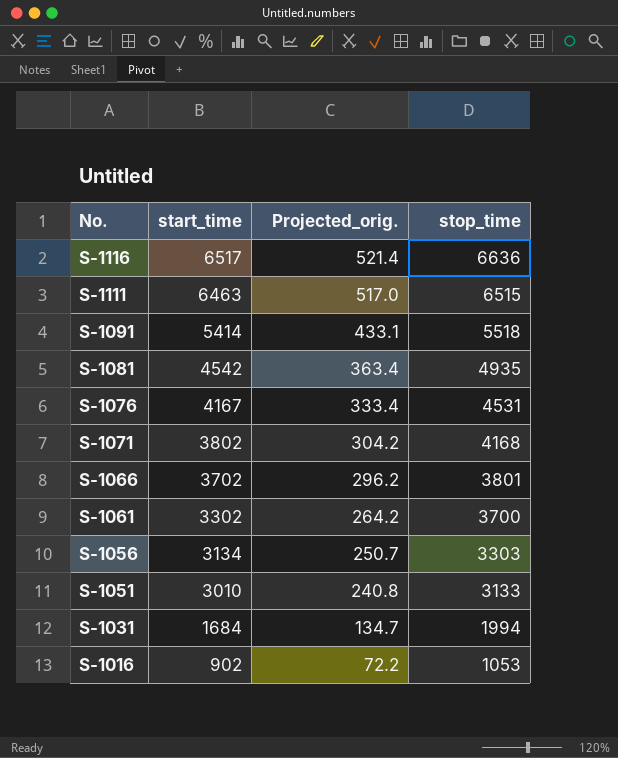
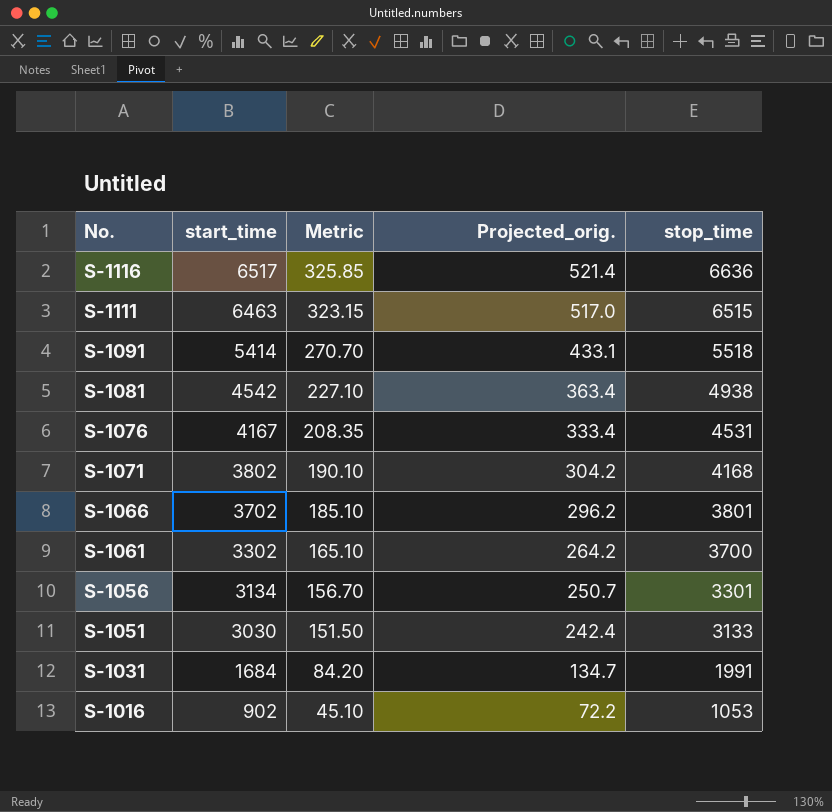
column Metric | formula: none -> [start_time] * 0.05
S-1081 | stop_time: 4935 -> 4938
S-1056 | stop_time: 3303 -> 3301
S-1051 | start_time: 3010 -> 3030
S-1051 | Projected_orig.: 240.8 -> 242.4
S-1031 | stop_time: 1994 -> 1991

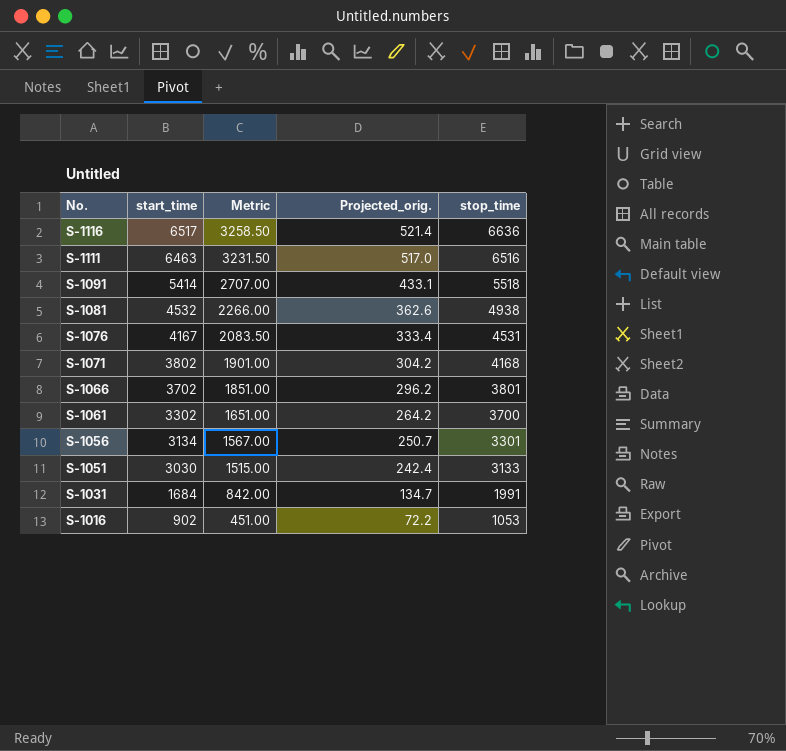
column Metric | formula: [start_time] * 0.05 -> [start_time] * 0.5
S-1111 | stop_time: 6515 -> 6516
S-1081 | start_time: 4542 -> 4532
S-1081 | Projected_orig.: 363.4 -> 362.6

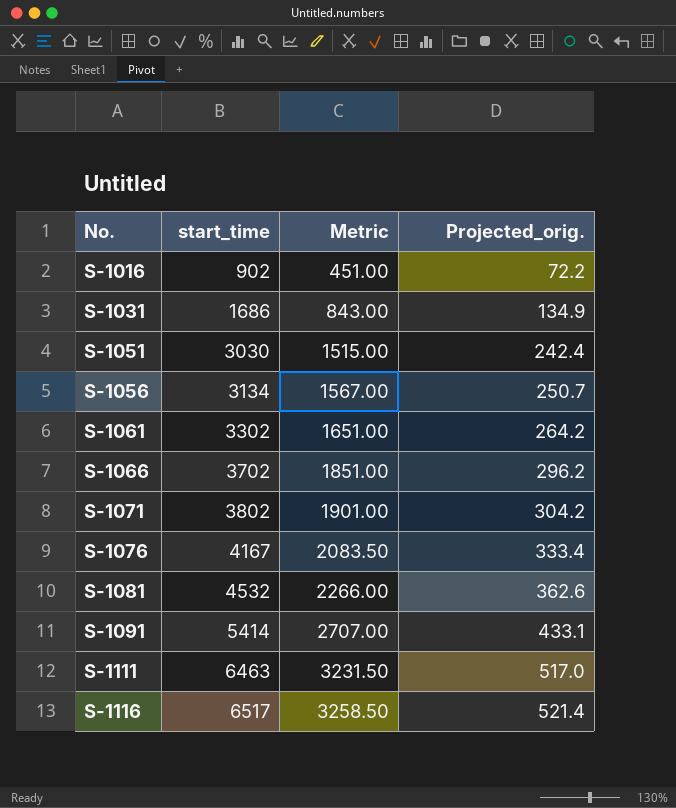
row order: No. descending -> No. ascending
column stop_time | position: 5 -> none
S-1031 | start_time: 1684 -> 1686
S-1031 | Metric: 842.00 -> 843.00
S-1031 | Projected_orig.: 134.7 -> 134.9

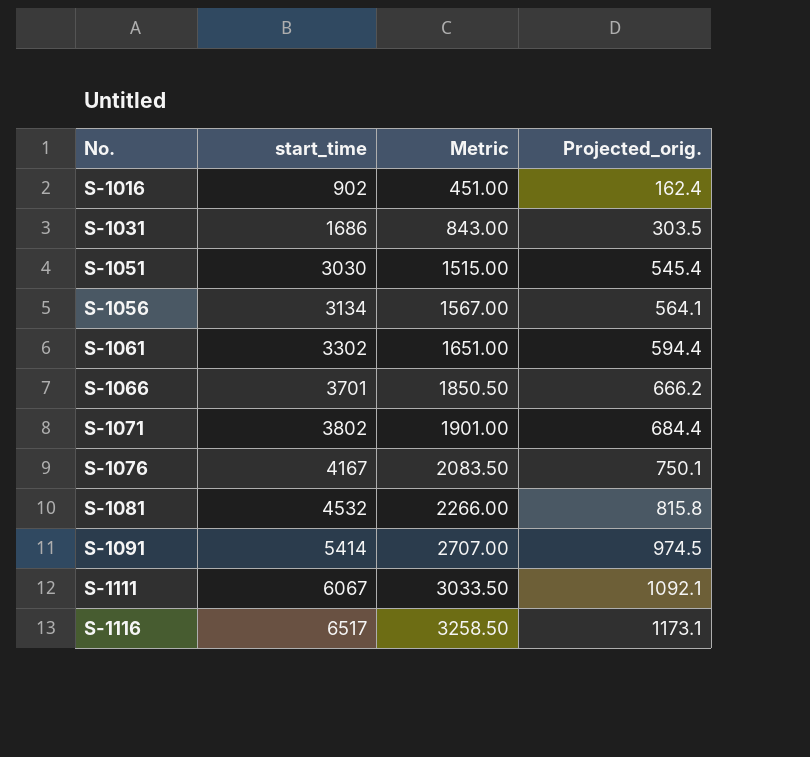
column Projected_orig. | formula: [start_time] * 0.08 -> [start_time] * 0.18
S-1066 | start_time: 3702 -> 3701
S-1066 | Metric: 1851.00 -> 1850.50
S-1111 | start_time: 6463 -> 6067
S-1111 | Metric: 3231.50 -> 3033.50

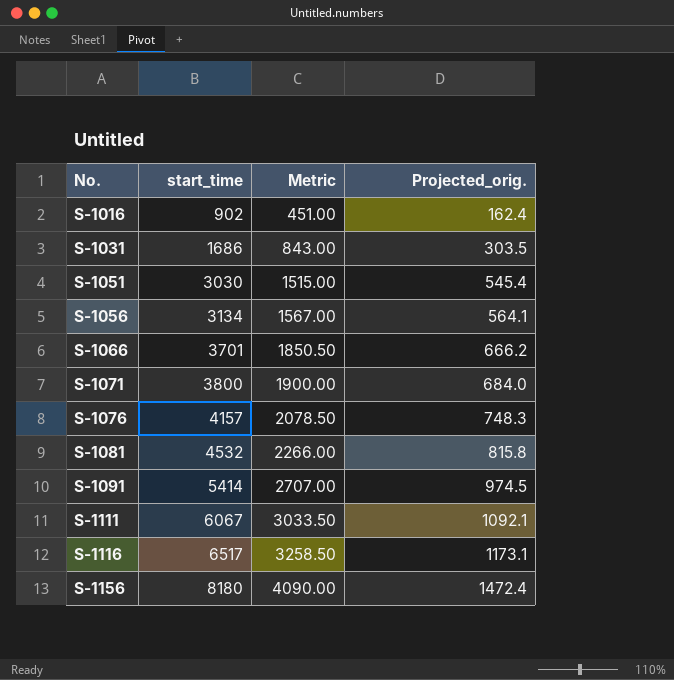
row S-1061: 3302 | 1651.00 | 594.4 -> none
S-1071 | start_time: 3802 -> 3800
S-1071 | Metric: 1901.00 -> 1900.00
S-1071 | Projected_orig.: 684.4 -> 684.0
S-1076 | start_time: 4167 -> 4157
S-1076 | Metric: 2083.50 -> 2078.50
S-1076 | Projected_orig.: 750.1 -> 748.3
row S-1156: none -> 8180 | 4090.00 | 1472.4

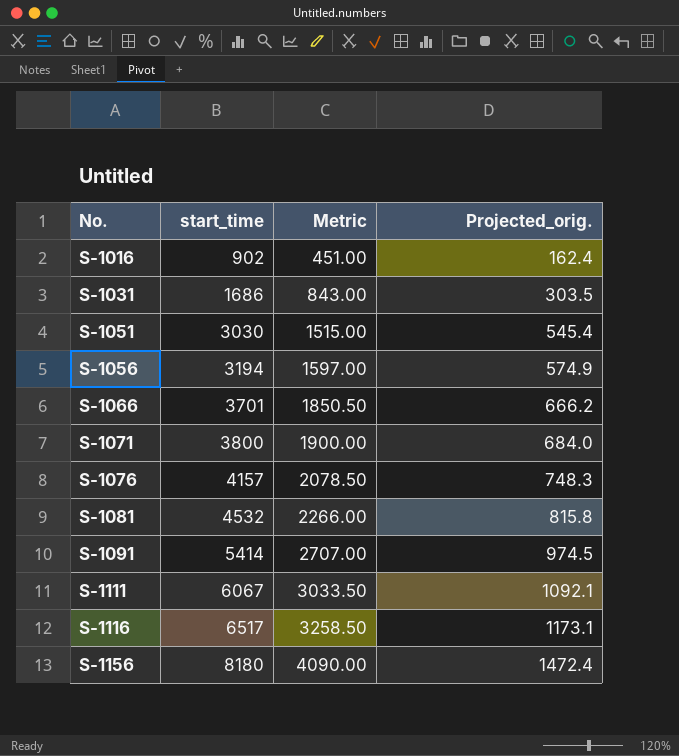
S-1056 | start_time: 3134 -> 3194
S-1056 | Metric: 1567.00 -> 1597.00
S-1056 | Projected_orig.: 564.1 -> 574.9

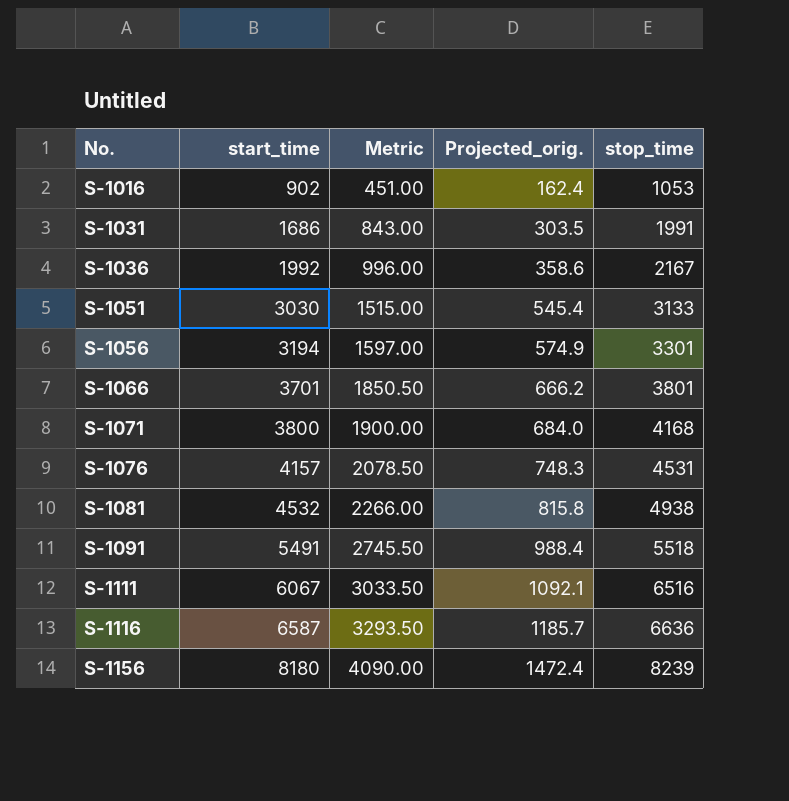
column stop_time | position: none -> 5
row S-1036: none -> 1992 | 996.00 | 358.6 | 2167
S-1091 | start_time: 5414 -> 5491
S-1091 | Metric: 2707.00 -> 2745.50
S-1091 | Projected_orig.: 974.5 -> 988.4
S-1116 | start_time: 6517 -> 6587
S-1116 | Metric: 3258.50 -> 3293.50
S-1116 | Projected_orig.: 1173.1 -> 1185.7

